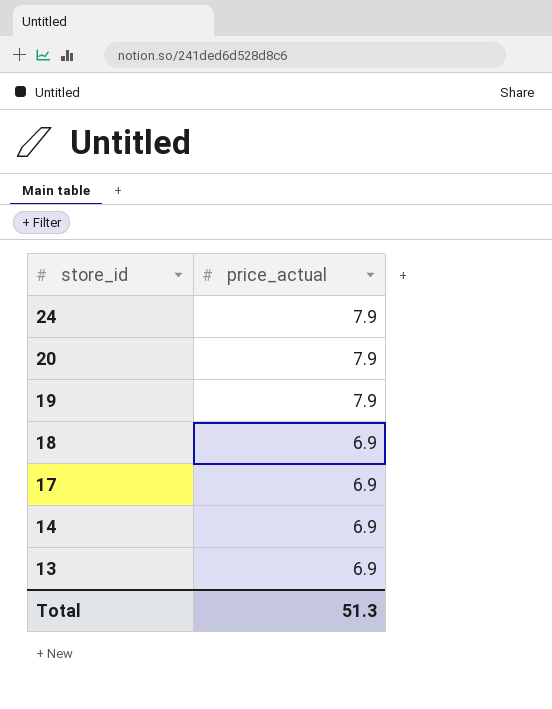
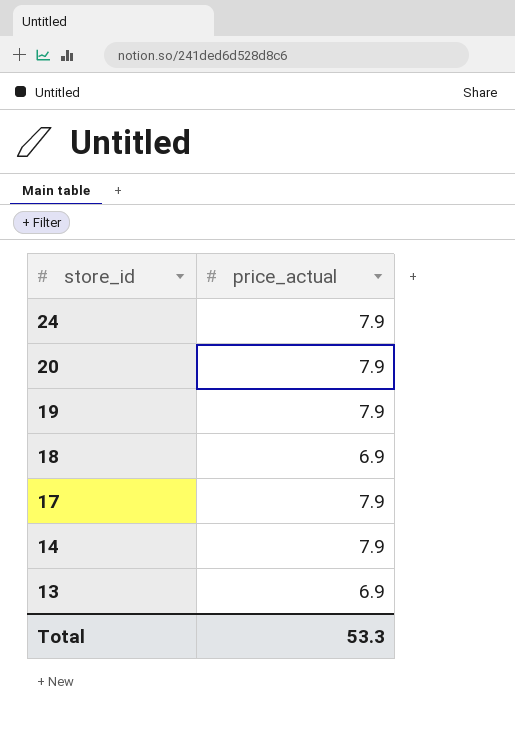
17 | price_actual: 6.9 -> 7.9
14 | price_actual: 6.9 -> 7.9
Total | price_actual: 51.3 -> 53.3

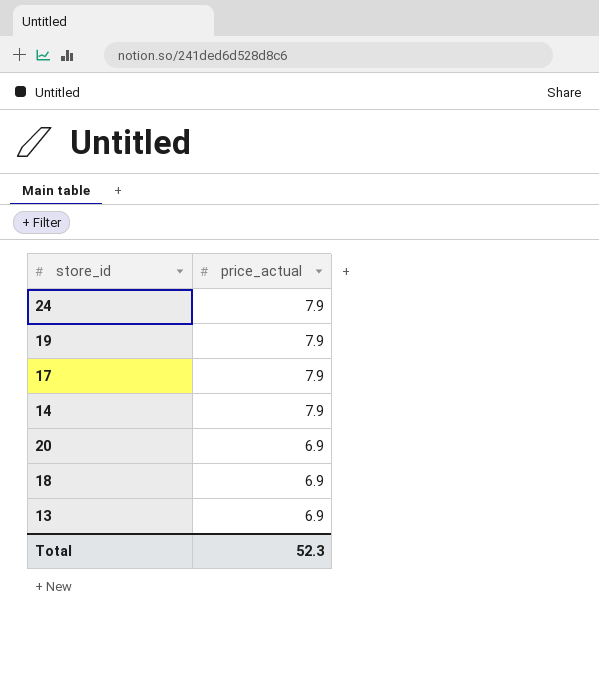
row order: store_id descending -> price_actual descending
20 | price_actual: 7.9 -> 6.9
Total | price_actual: 53.3 -> 52.3

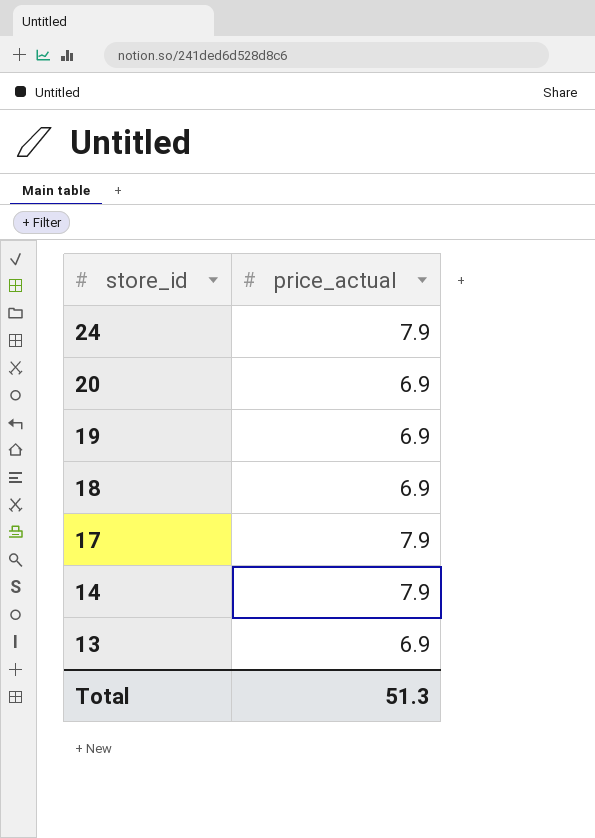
row order: price_actual descending -> store_id descending
19 | price_actual: 7.9 -> 6.9
Total | price_actual: 52.3 -> 51.3

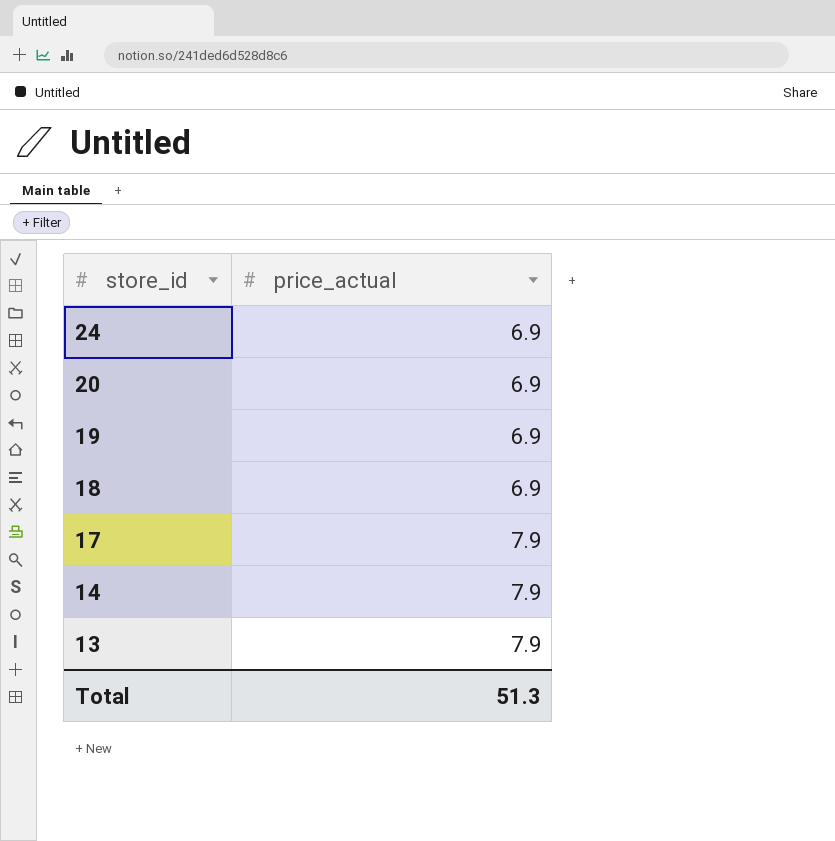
24 | price_actual: 7.9 -> 6.9
13 | price_actual: 6.9 -> 7.9

